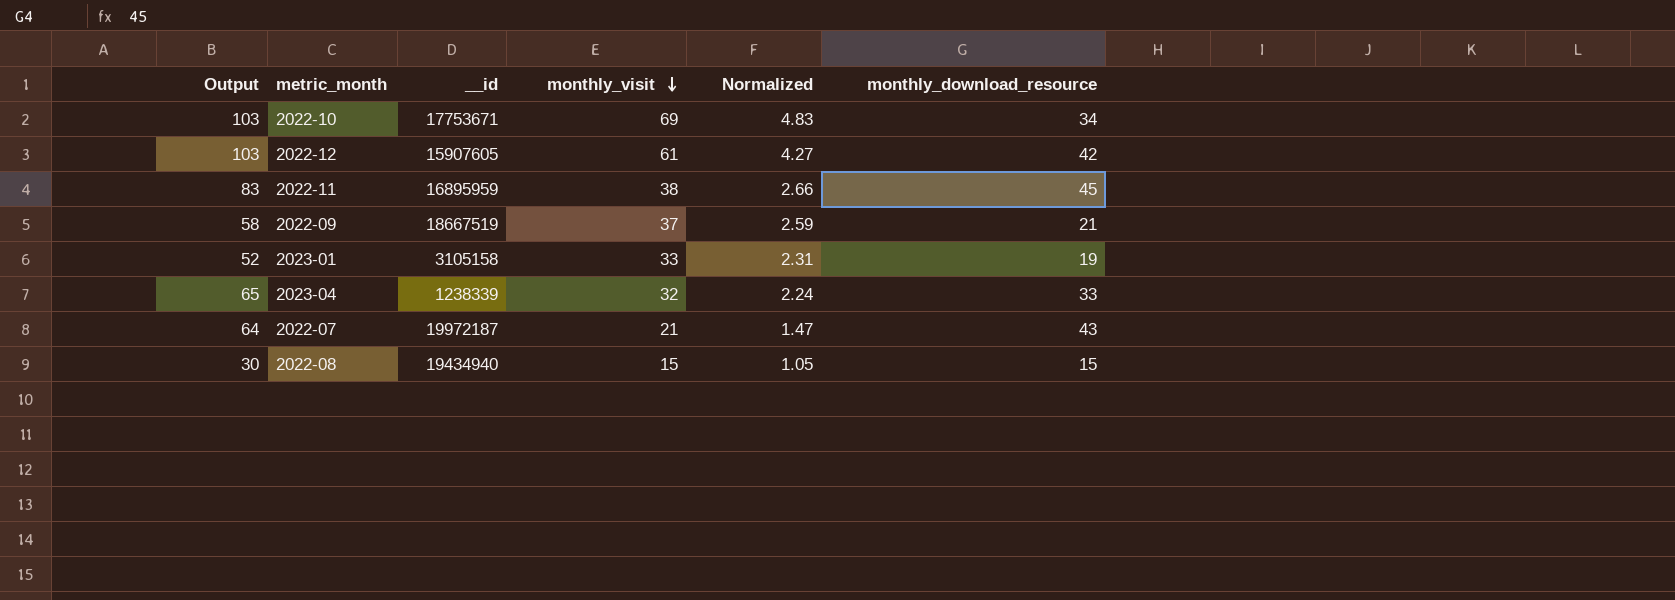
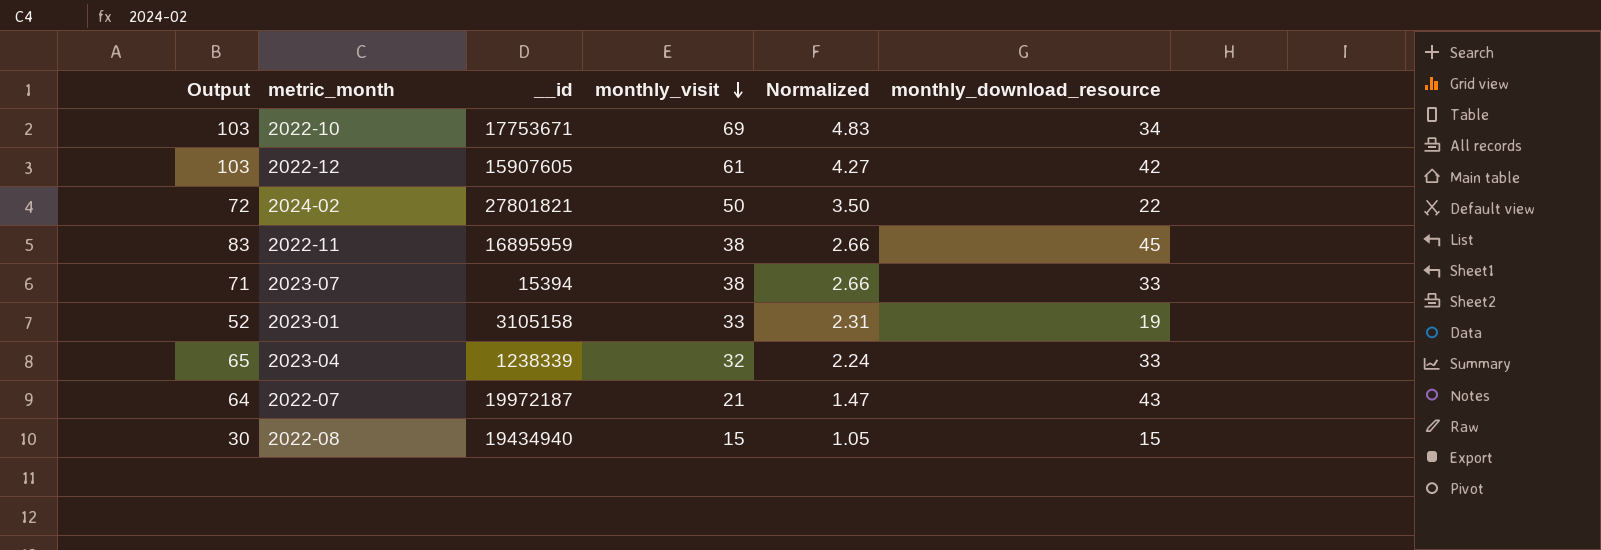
row 2022-09: 58 | 18667519 | 37 | 2.59 | 21 -> none
row 2024-02: none -> 72 | 27801821 | 50 | 3.50 | 22
row 2023-07: none -> 71 | 15394 | 38 | 2.66 | 33

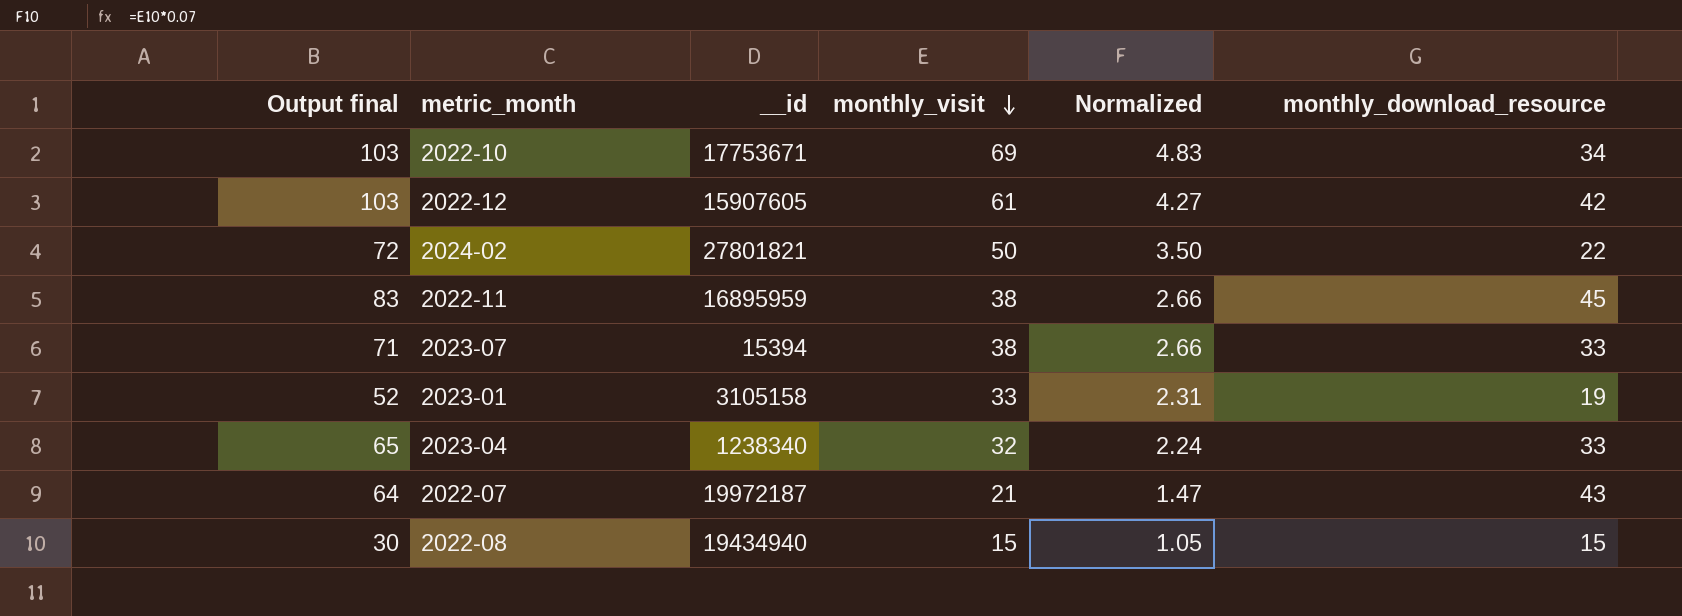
column name: Output -> Output final
2023-04 | __id: 1238339 -> 1238340

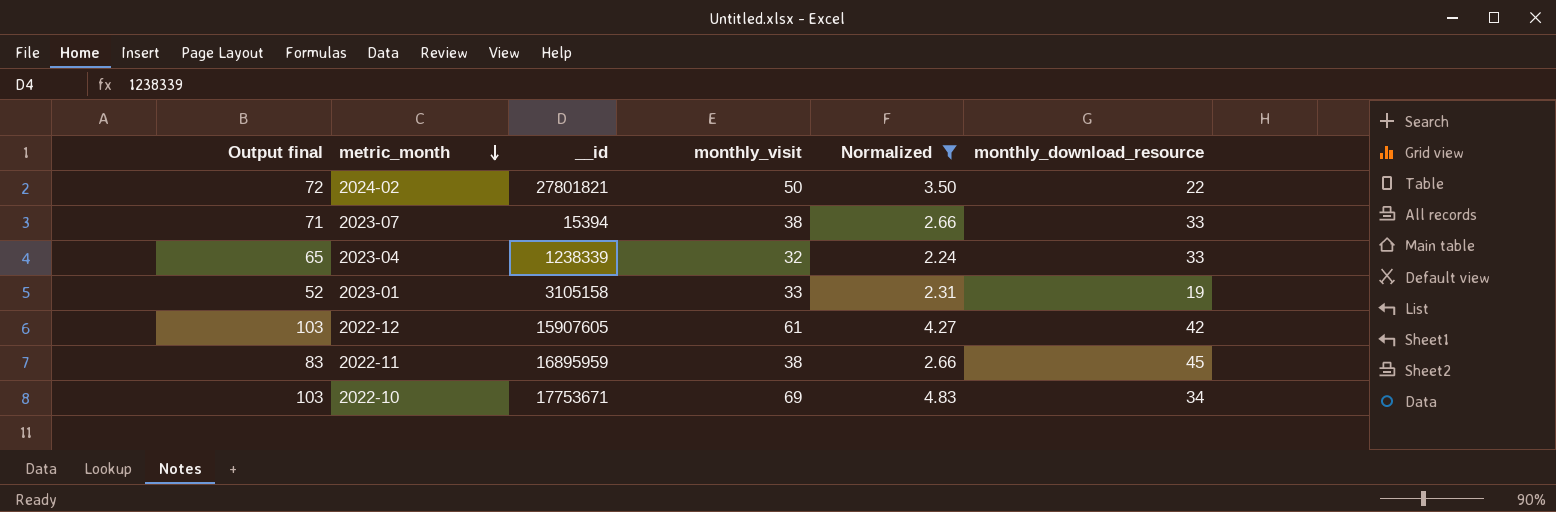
filter: none -> Normalized >= 2.24
row order: monthly_visit descending -> metric_month descending
2023-04 | __id: 1238340 -> 1238339

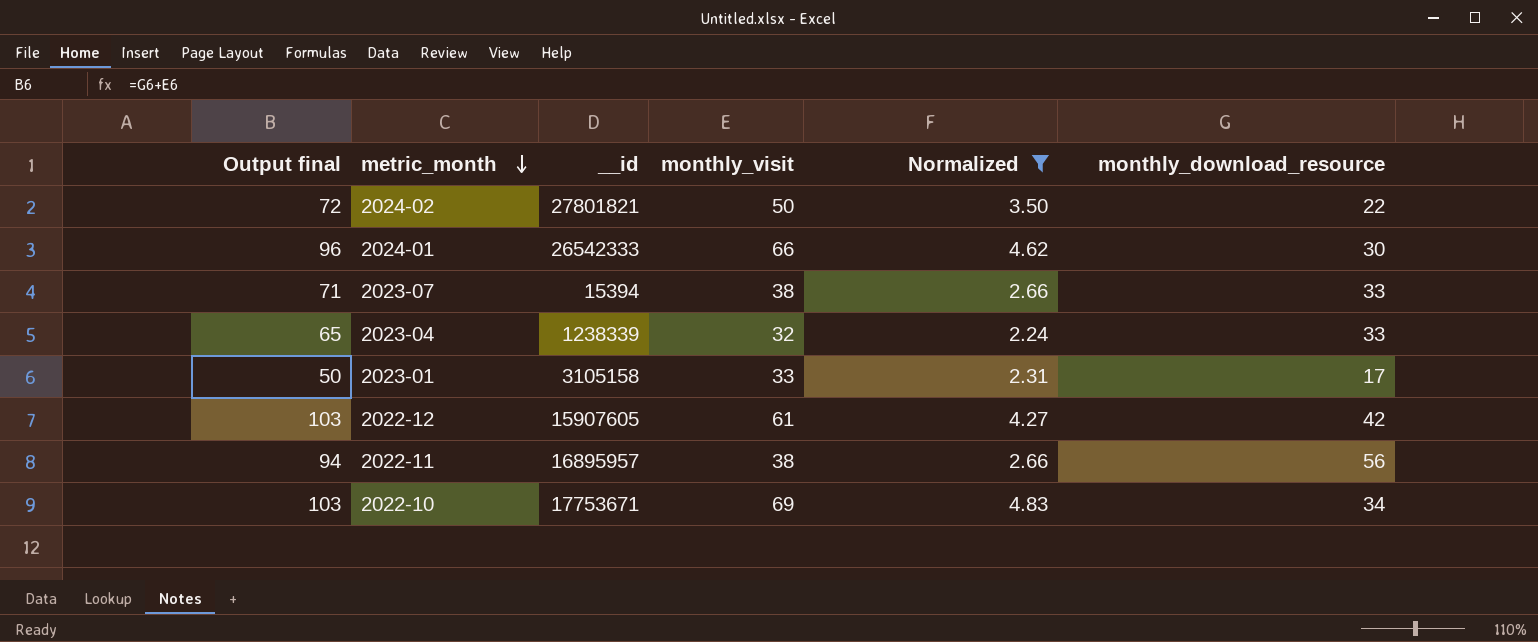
row 2024-01: none -> 96 | 26542333 | 66 | 4.62 | 30
2023-01 | Output final: 52 -> 50
2023-01 | monthly_download_resource: 19 -> 17
2022-11 | Output final: 83 -> 94
2022-11 | __id: 16895959 -> 16895957
2022-11 | monthly_download_resource: 45 -> 56

